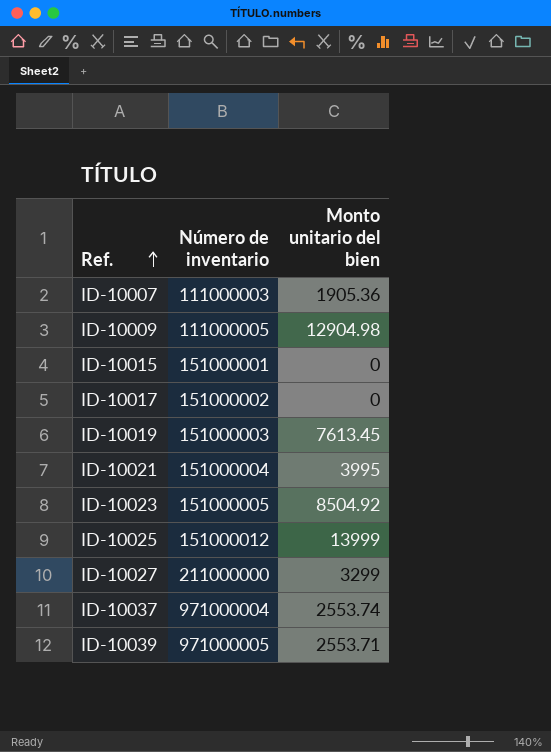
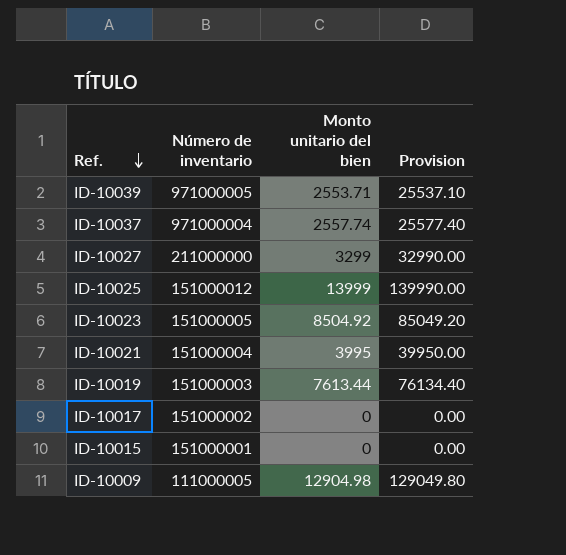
row order: Ref. ascending -> Ref. descending
column Provision | formula: none -> [Monto unitario del bien] * 10
row ID-10007: 111000003 | 1905.36 -> none
ID-10037 | Monto unitario del bien: 2553.74 -> 2557.74
ID-10019 | Monto unitario del bien: 7613.45 -> 7613.44

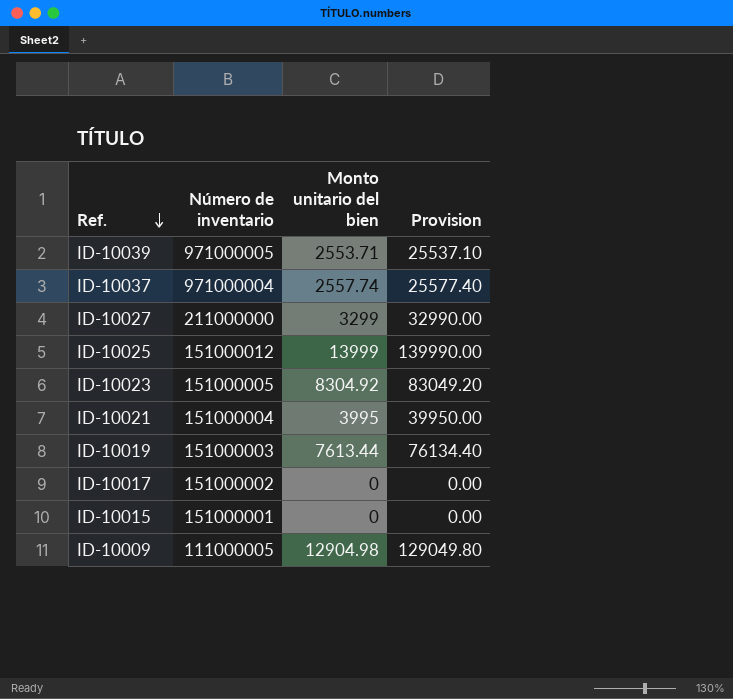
ID-10023 | Monto unitario del bien: 8504.92 -> 8304.92
ID-10023 | Provision: 85049.20 -> 83049.20

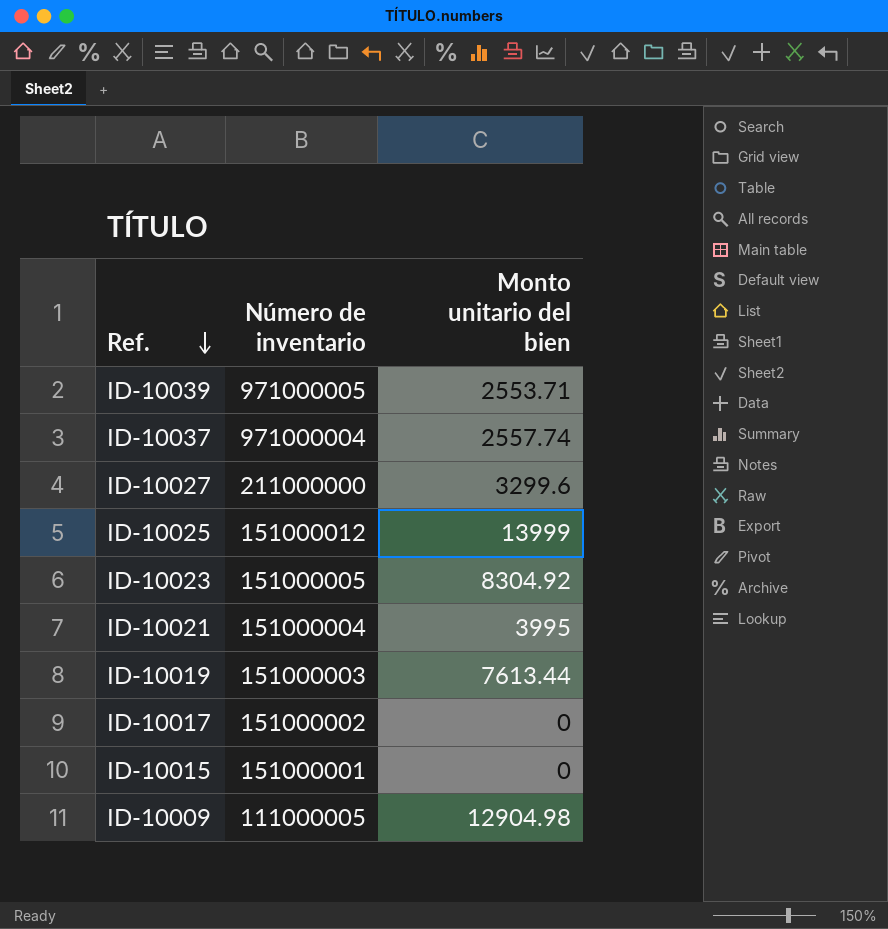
column Provision | formula: [Monto unitario del bien] * 10 -> none
ID-10027 | Monto unitario del bien: 3299 -> 3299.6

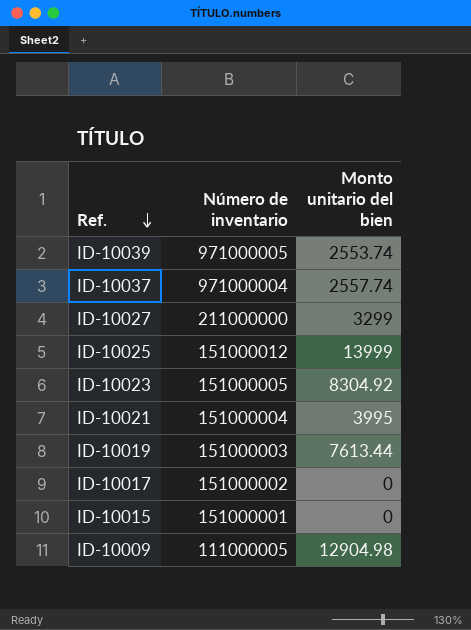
ID-10039 | Monto unitario del bien: 2553.71 -> 2553.74
ID-10027 | Monto unitario del bien: 3299.6 -> 3299

